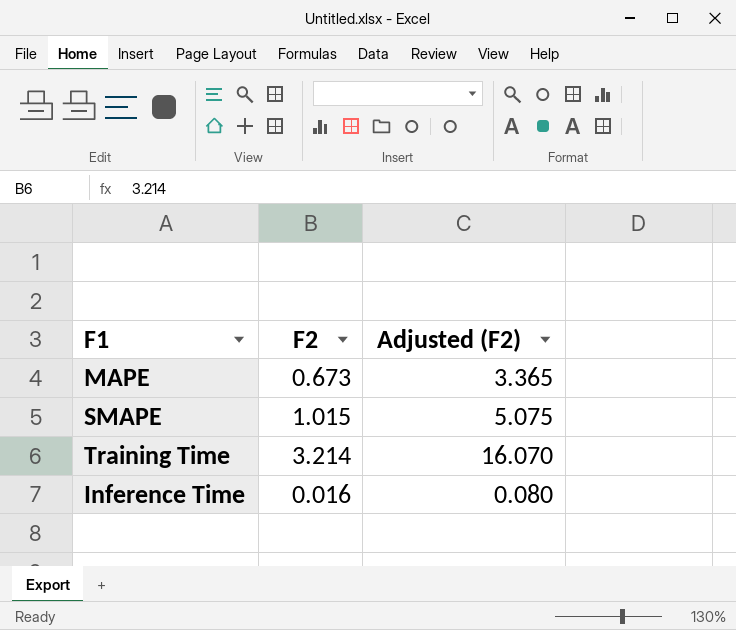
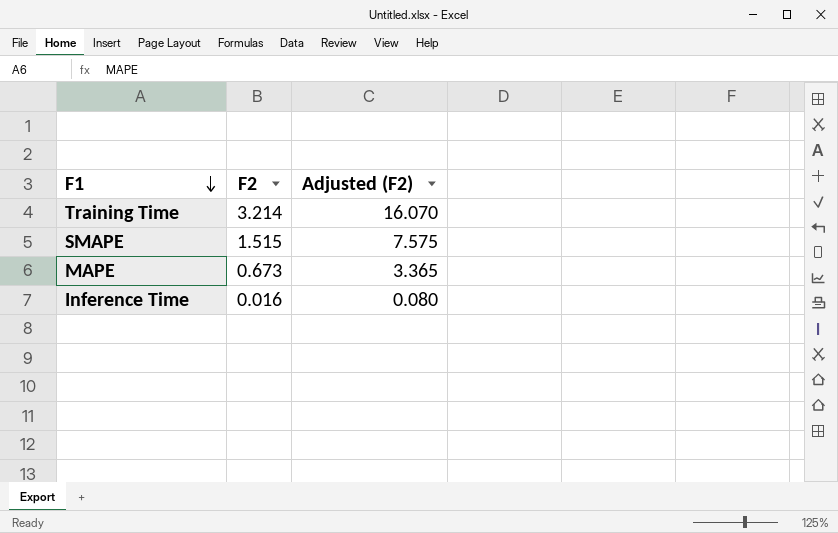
row order: none -> F1 descending
SMAPE | F2: 1.015 -> 1.515
SMAPE | Adjusted (F2): 5.075 -> 7.575

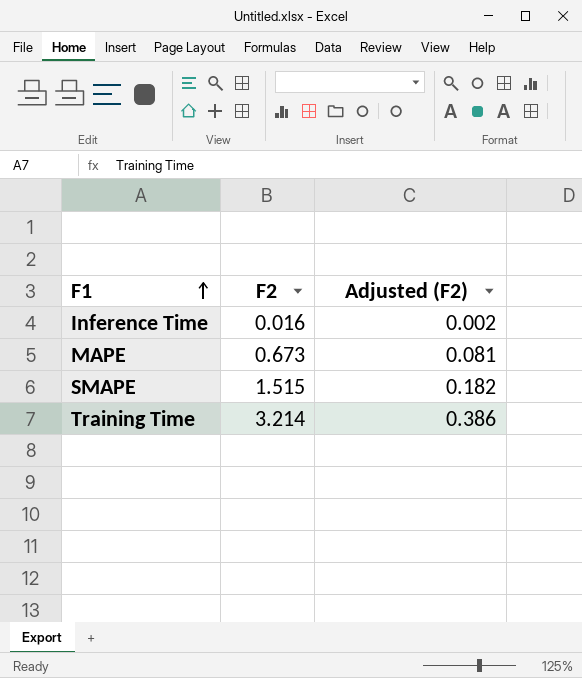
row order: F1 descending -> F1 ascending
column Adjusted (F2) | formula: [F2] * 5 -> [F2] * 0.12

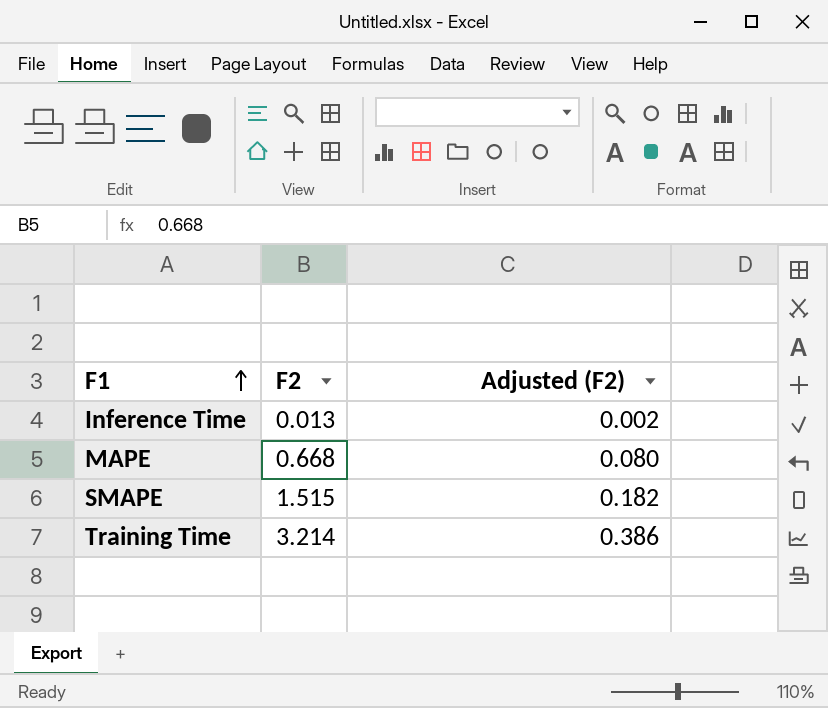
Inference Time | F2: 0.016 -> 0.013
MAPE | F2: 0.673 -> 0.668
MAPE | Adjusted (F2): 0.081 -> 0.080

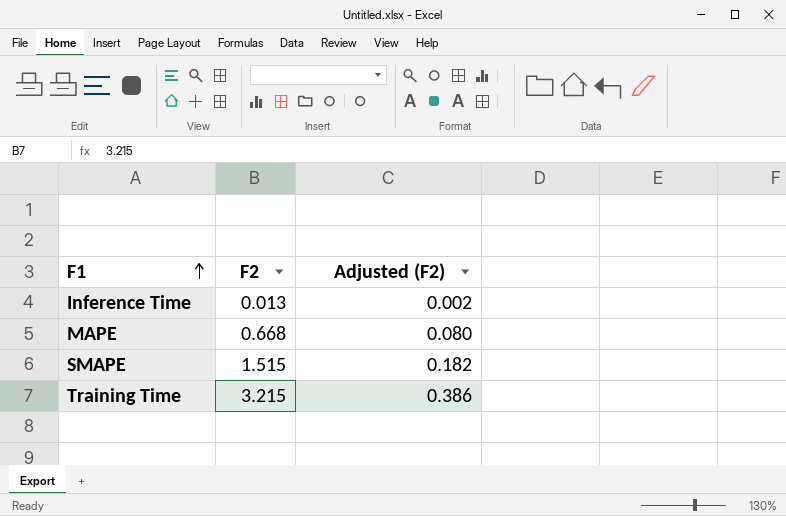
Training Time | F2: 3.214 -> 3.215

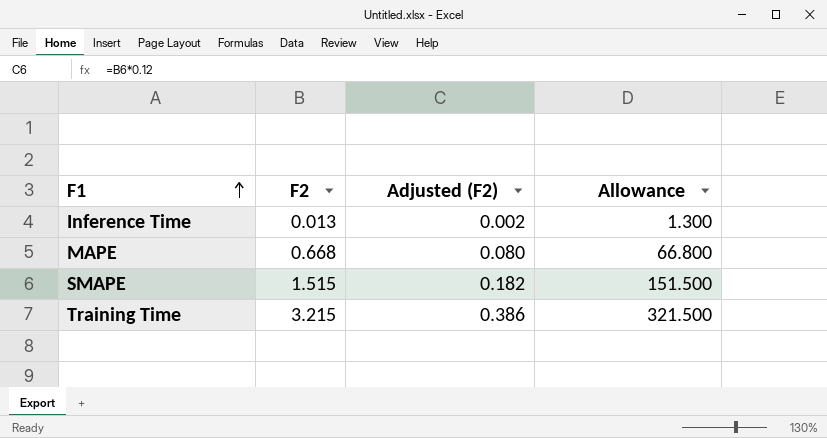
column Allowance | formula: none -> [F2] * 100

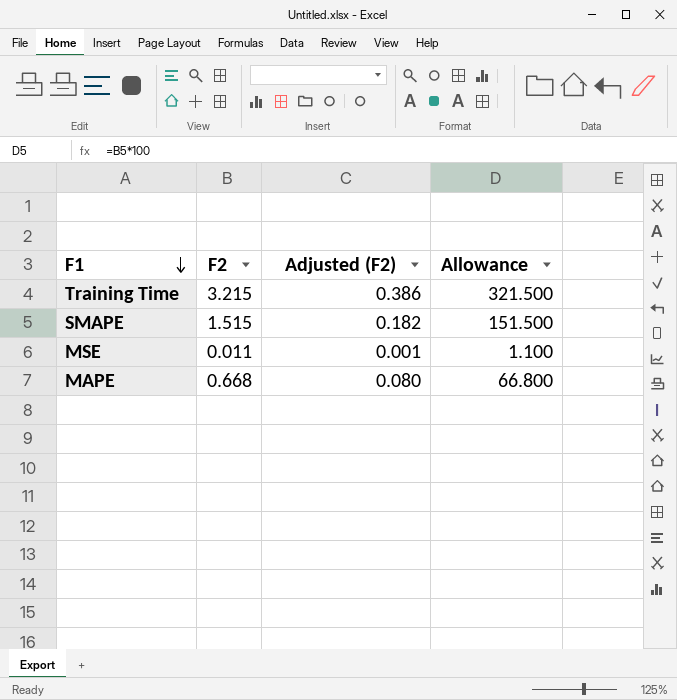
row order: F1 ascending -> F1 descending
row Inference Time: 0.013 | 0.002 | 1.300 -> none
row MSE: none -> 0.011 | 0.001 | 1.100

